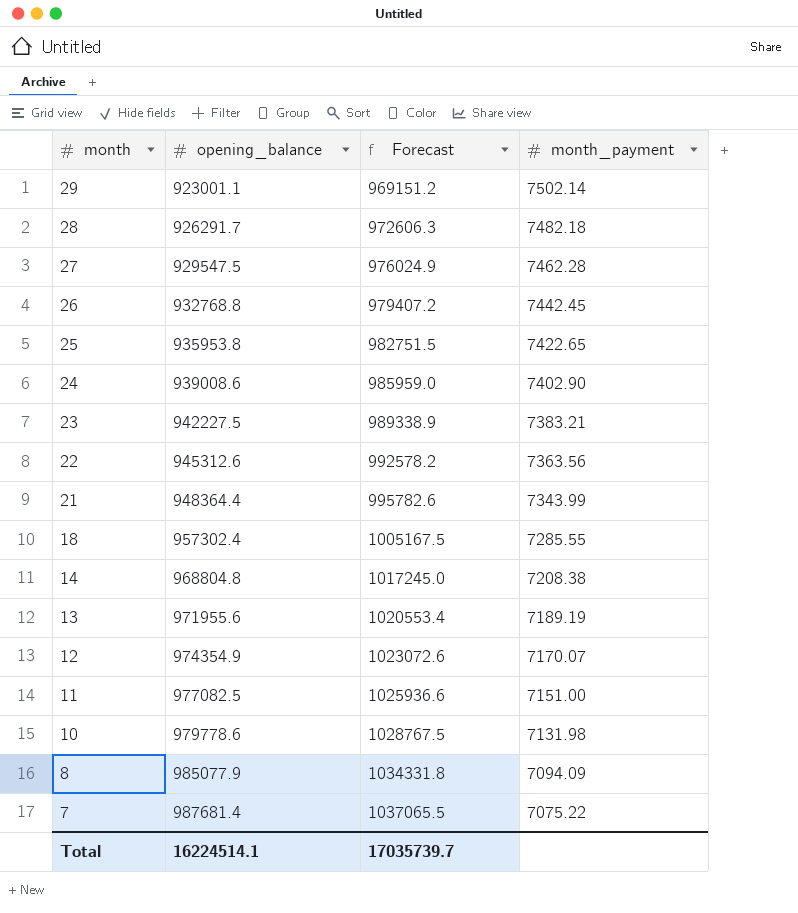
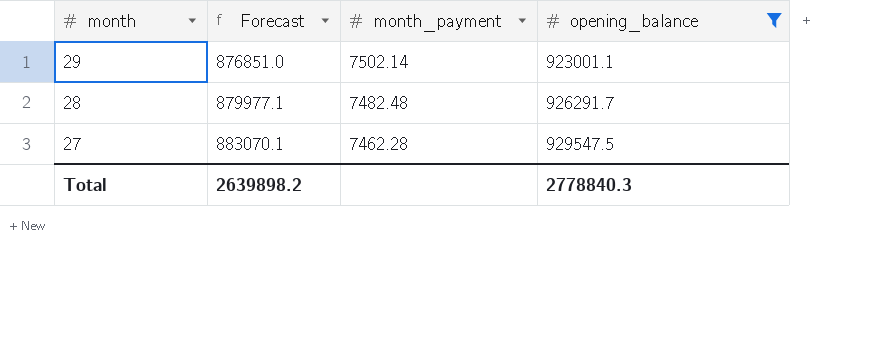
filter: none -> opening_balance <= 929547.5
column Forecast | formula: [opening_balance] * 1.05 -> [opening_balance] * 0.95
column opening_balance | position: 2 -> 4
28 | month_payment: 7482.18 -> 7482.48
Total | Forecast: 17035739.7 -> 2639898.2
Total | opening_balance: 16224514.1 -> 2778840.3

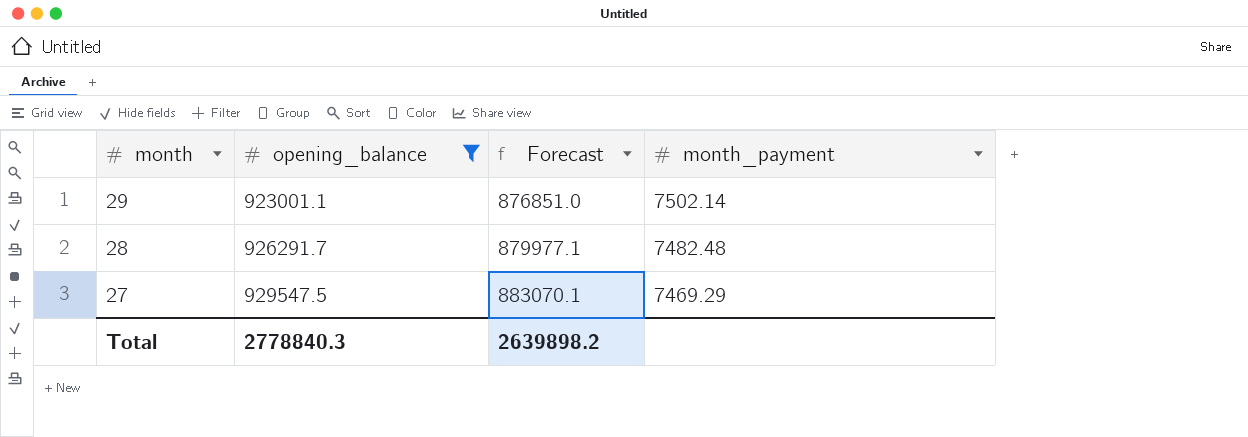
column opening_balance | position: 4 -> 2
27 | month_payment: 7462.28 -> 7469.29

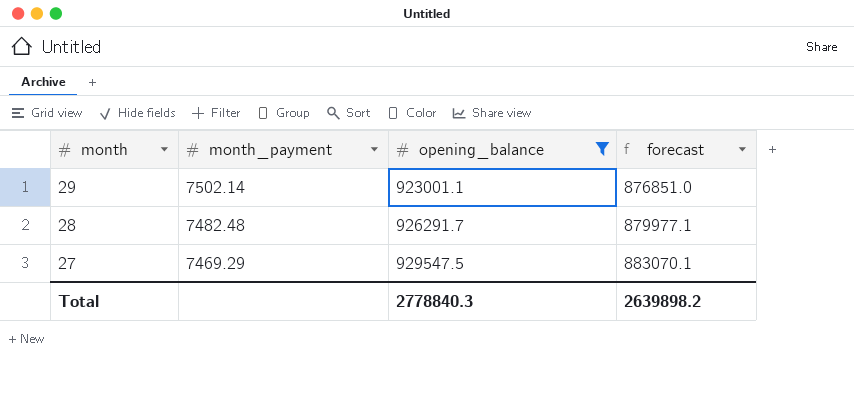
column month_payment | position: 4 -> 2
column name: Forecast -> forecast

